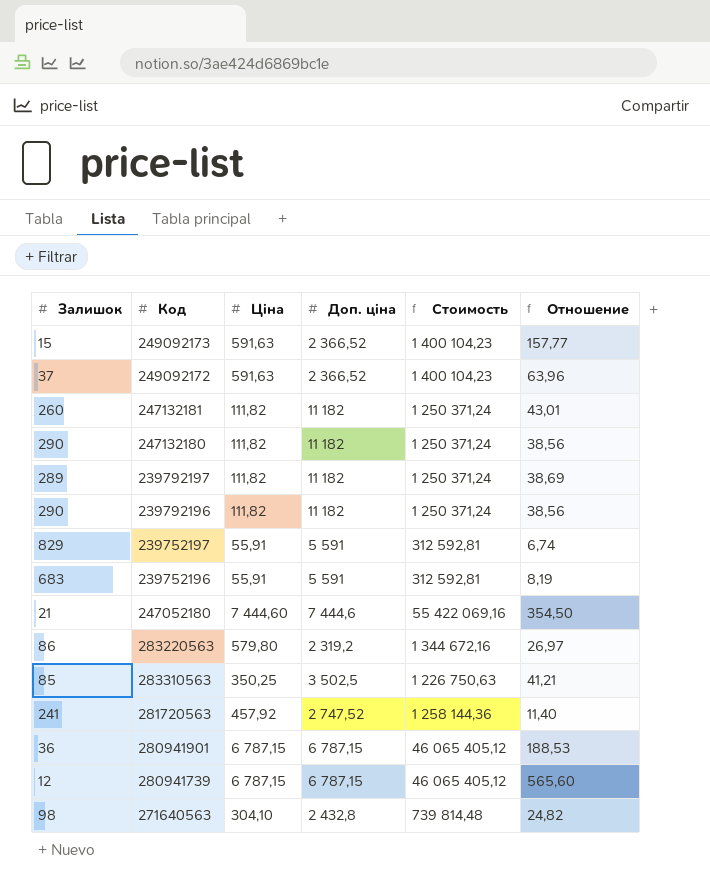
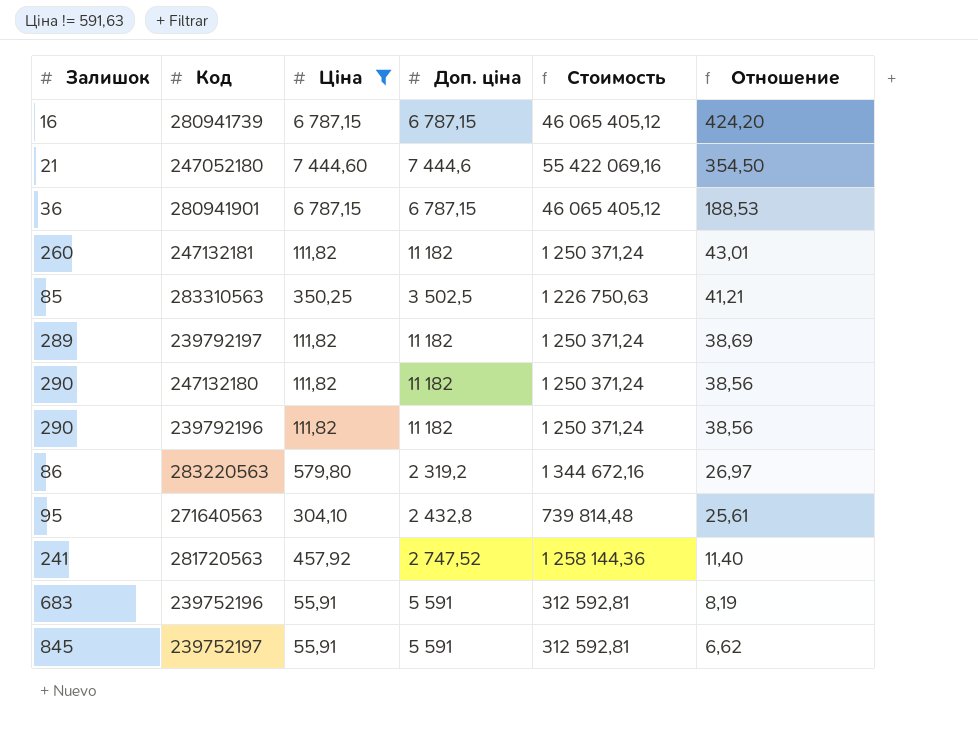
filter: none -> Ціна != 591,63
row order: none -> Отношение descending
280941739 | Залишок: 12 -> 16
280941739 | Отношение: 565,60 -> 424,20
271640563 | Залишок: 98 -> 95
271640563 | Отношение: 24,82 -> 25,61
239752197 | Залишок: 829 -> 845
239752197 | Отношение: 6,74 -> 6,62

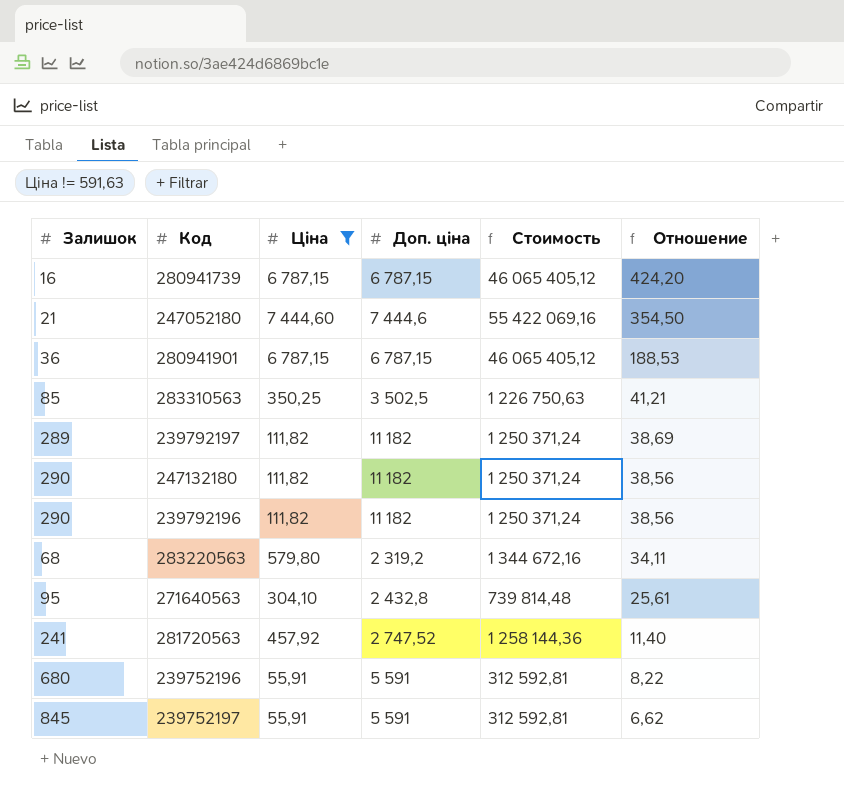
row 247132181: 260 | 111,82 | 11 182 | 1 250 371,24 | 43,01 -> none
283220563 | Залишок: 86 -> 68
283220563 | Отношение: 26,97 -> 34,11
239752196 | Залишок: 683 -> 680
239752196 | Отношение: 8,19 -> 8,22

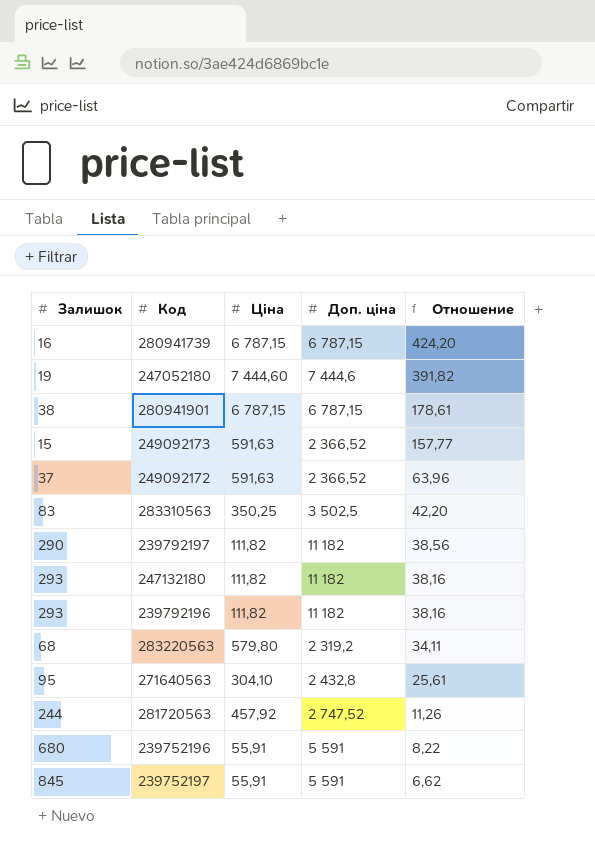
filter: Ціна != 591,63 -> none
column Стоимость | formula: [Ціна] * [Доп. ціна] -> none
247052180 | Залишок: 21 -> 19
247052180 | Отношение: 354,50 -> 391,82
280941901 | Залишок: 36 -> 38
280941901 | Отношение: 188,53 -> 178,61
283310563 | Залишок: 85 -> 83
283310563 | Отношение: 41,21 -> 42,20
239792197 | Залишок: 289 -> 290
239792197 | Отношение: 38,69 -> 38,56
247132180 | Залишок: 290 -> 293
247132180 | Отношение: 38,56 -> 38,16
239792196 | Залишок: 290 -> 293
239792196 | Отношение: 38,56 -> 38,16
281720563 | Залишок: 241 -> 244
281720563 | Отношение: 11,40 -> 11,26

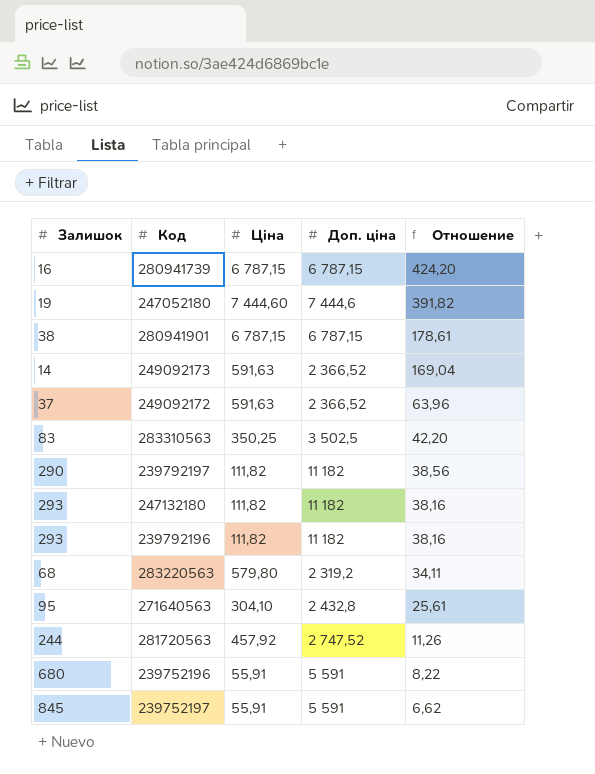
249092173 | Залишок: 15 -> 14
249092173 | Отношение: 157,77 -> 169,04

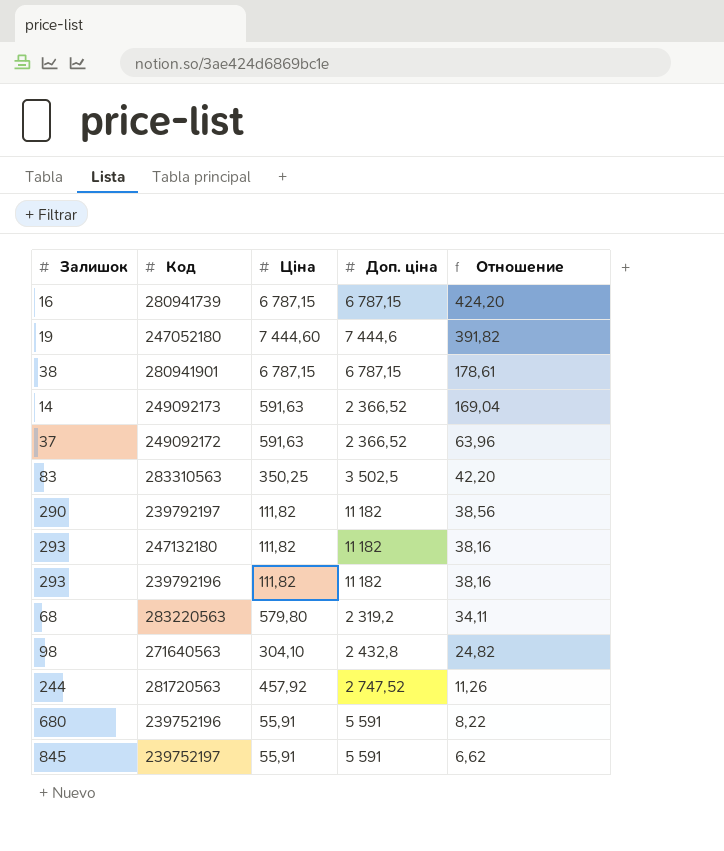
271640563 | Залишок: 95 -> 98
271640563 | Отношение: 25,61 -> 24,82

